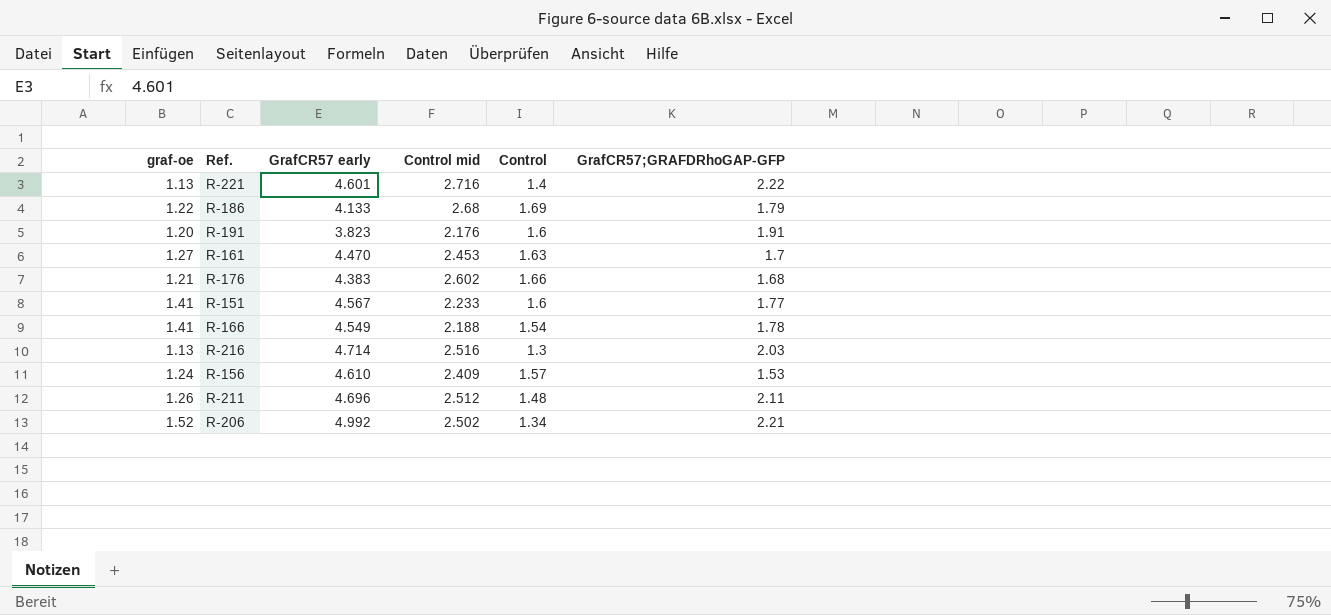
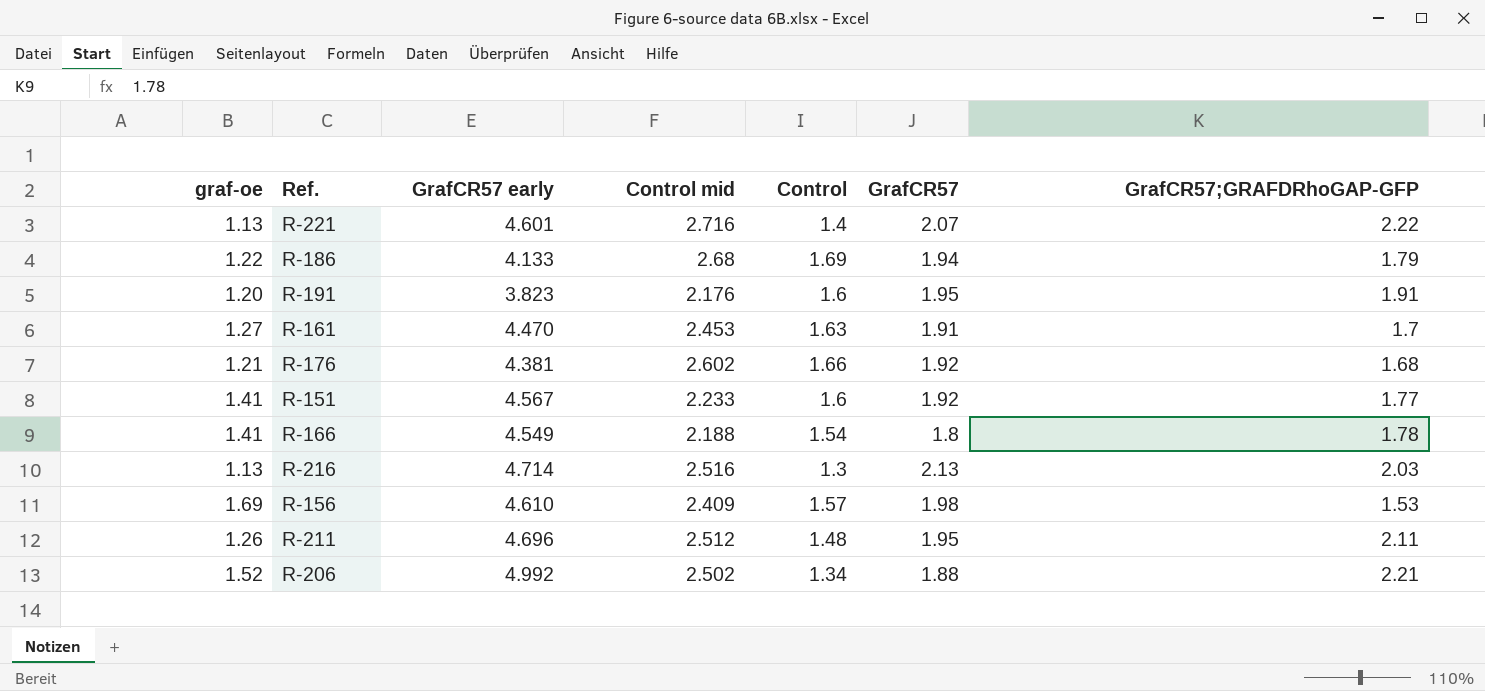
column GrafCR57 | position: none -> 6
R-176 | GrafCR57 early: 4.383 -> 4.381
R-156 | graf-oe: 1.24 -> 1.69

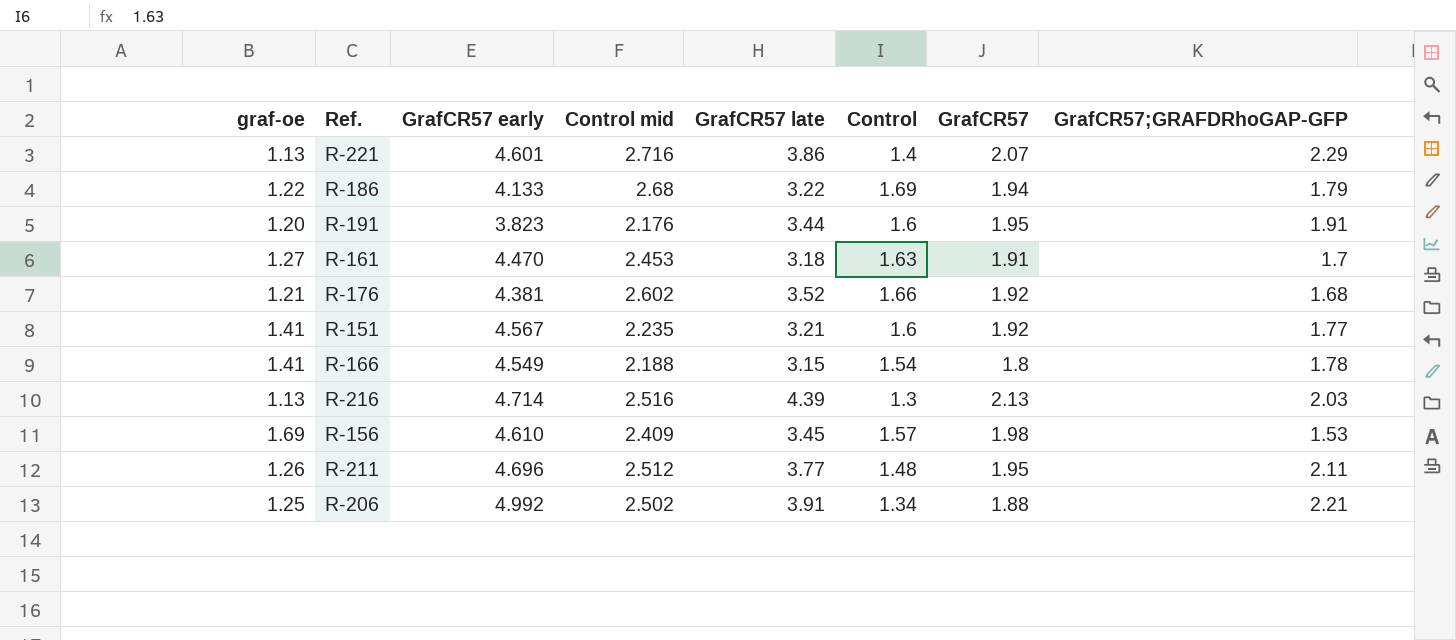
column GrafCR57 late | position: none -> 5
R-221 | GrafCR57;GRAFDRhoGAP-GFP: 2.22 -> 2.29
R-151 | Control mid: 2.233 -> 2.235
R-206 | graf-oe: 1.52 -> 1.25

